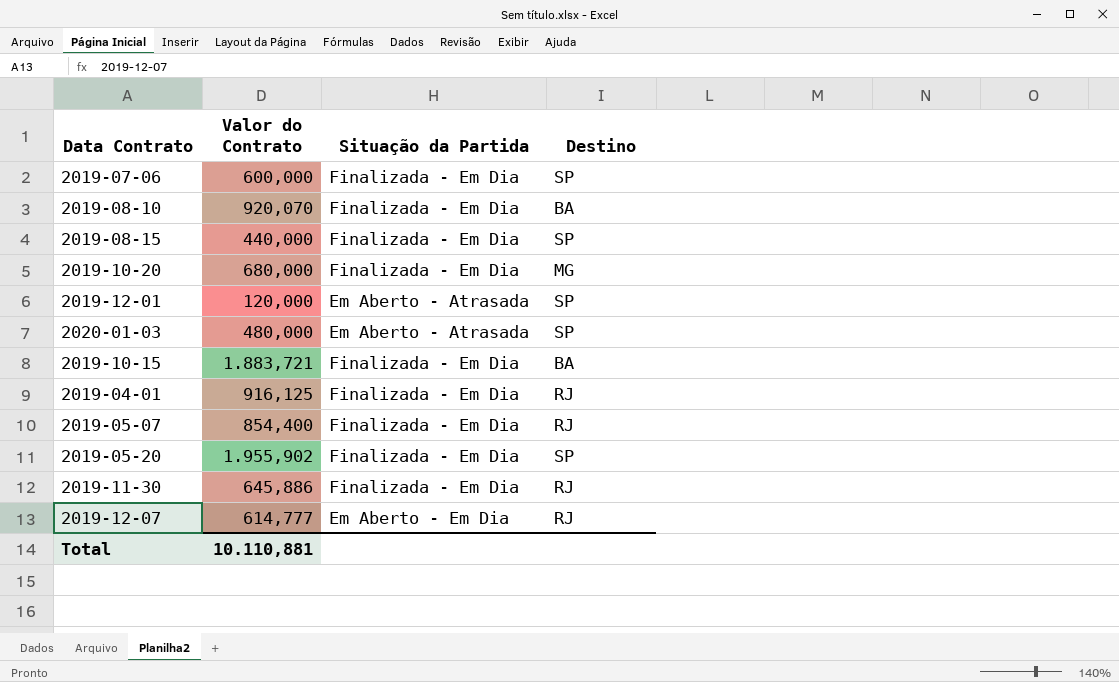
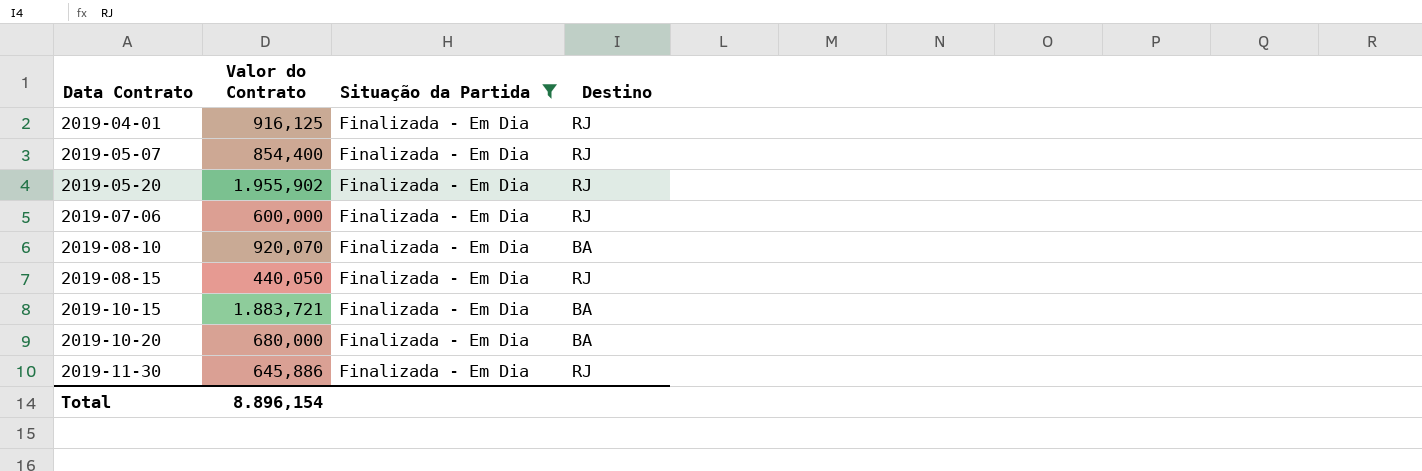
filter: none -> Situação da Partida = Finalizada - Em Dia
row order: none -> Data Contrato ascending
2019-05-20 | Destino: SP -> RJ
2019-07-06 | Destino: SP -> RJ
2019-08-15 | Valor do Contrato: 440,000 -> 440,050
2019-08-15 | Destino: SP -> RJ
2019-10-20 | Destino: MG -> BA
Total | Valor do Contrato: 10.110,881 -> 8.896,154

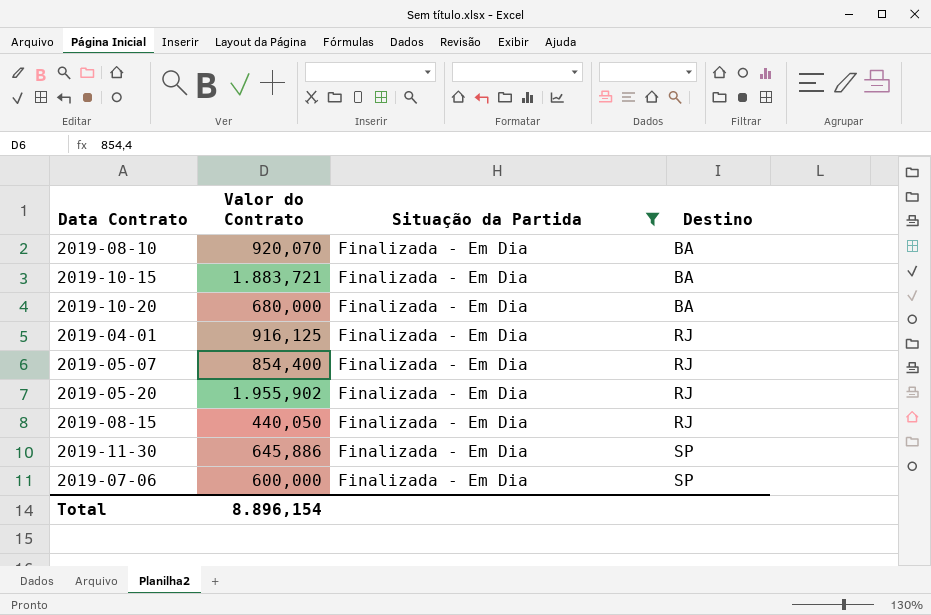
row order: Data Contrato ascending -> Destino ascending
2019-11-30 | Destino: RJ -> SP
2019-07-06 | Destino: RJ -> SP

